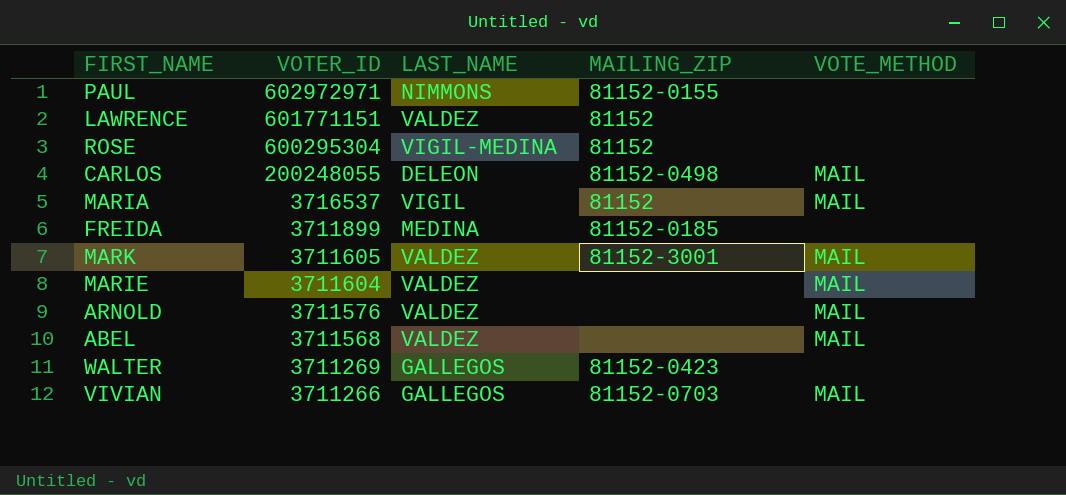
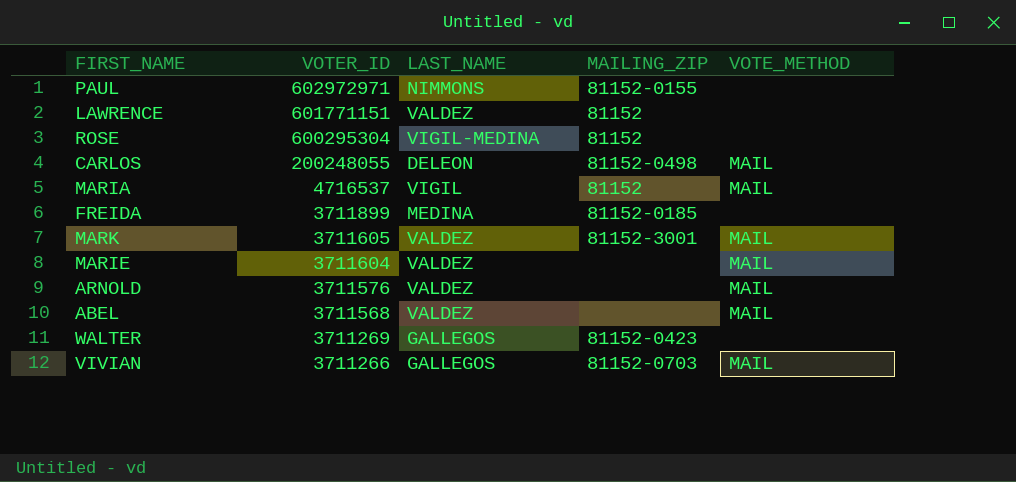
MARIA | VOTER_ID: 3716537 -> 4716537

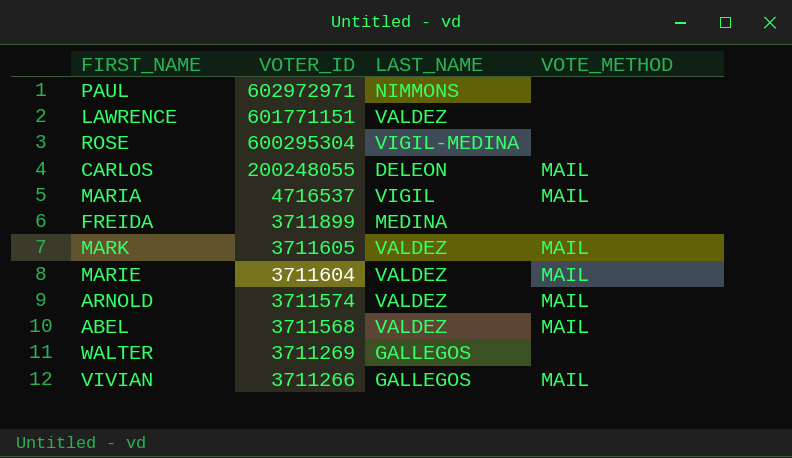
column MAILING_ZIP | position: 4 -> none
ARNOLD | VOTER_ID: 3711576 -> 3711574

